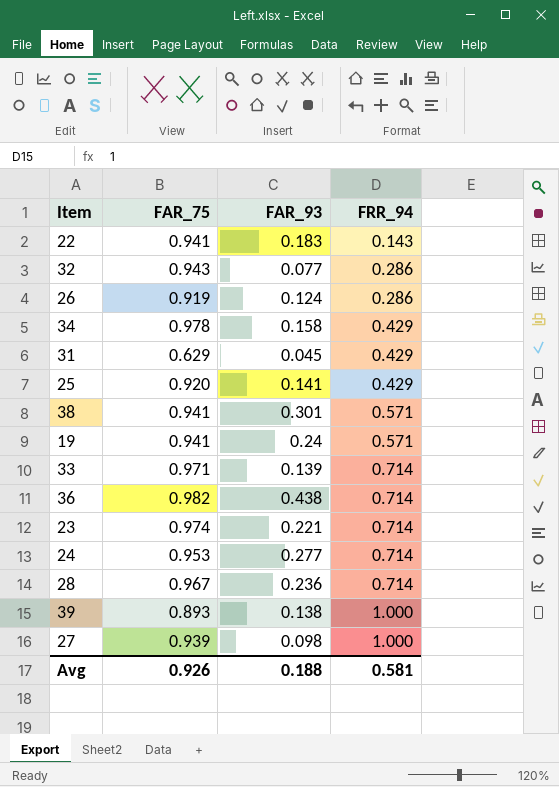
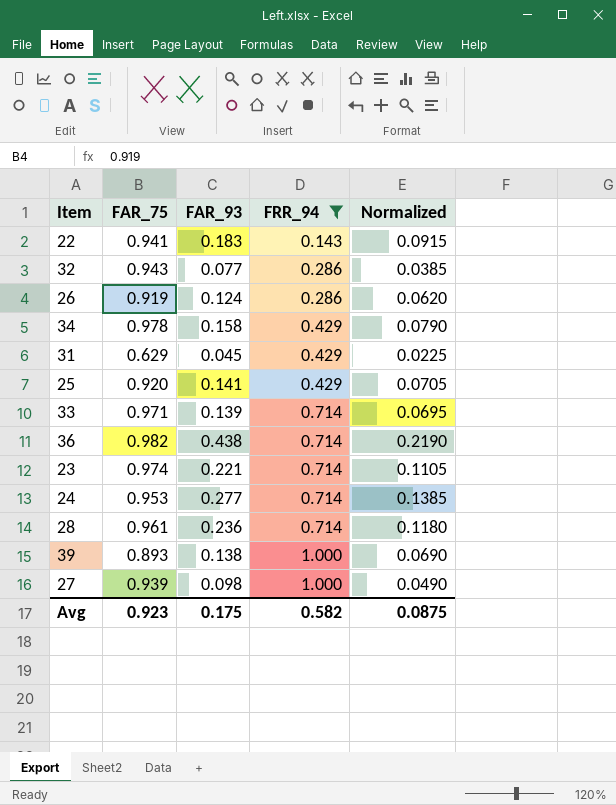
filter: none -> FRR_94 != 0.571
column Normalized | formula: none -> [FAR_93] * 0.5
28 | FAR_75: 0.967 -> 0.961
Avg | FAR_75: 0.926 -> 0.923
Avg | FAR_93: 0.188 -> 0.175
Avg | FRR_94: 0.581 -> 0.582

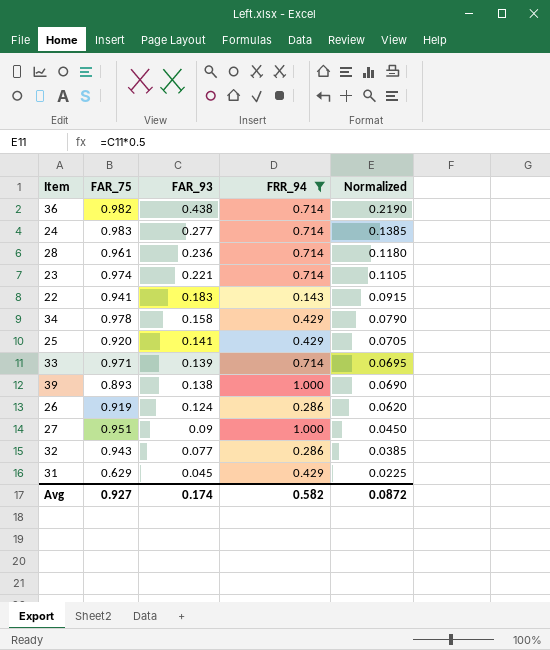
row order: FRR_94 ascending -> FAR_93 descending
24 | FAR_75: 0.953 -> 0.983
27 | FAR_75: 0.939 -> 0.951
27 | FAR_93: 0.098 -> 0.09
27 | Normalized: 0.0490 -> 0.0450
Avg | FAR_75: 0.923 -> 0.927
Avg | FAR_93: 0.175 -> 0.174
Avg | Normalized: 0.0875 -> 0.0872

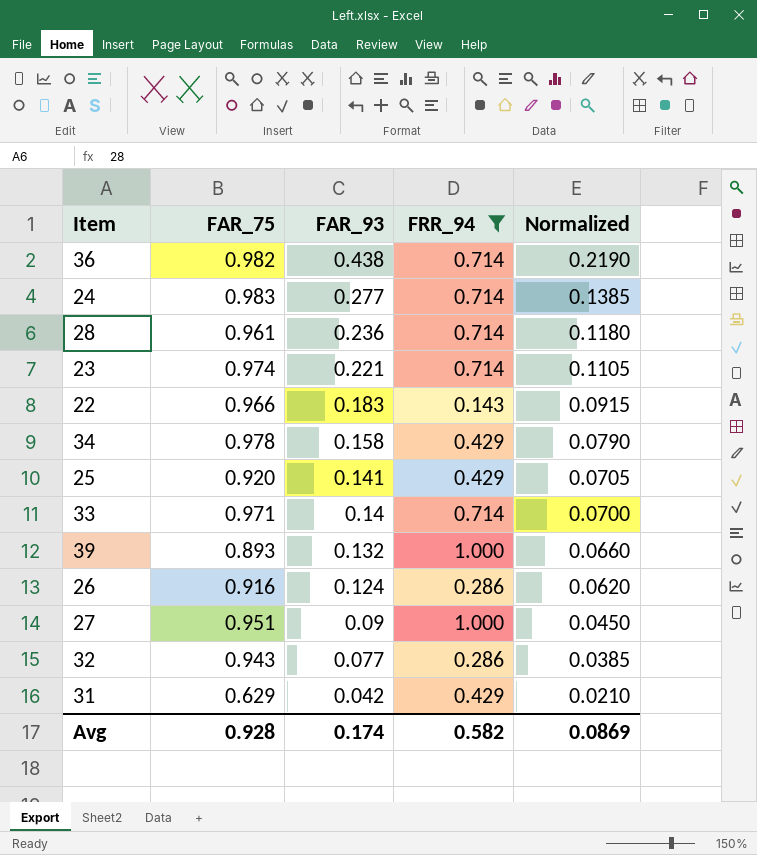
22 | FAR_75: 0.941 -> 0.966
33 | FAR_93: 0.139 -> 0.14
33 | Normalized: 0.0695 -> 0.0700
39 | FAR_93: 0.138 -> 0.132
39 | Normalized: 0.0690 -> 0.0660
26 | FAR_75: 0.919 -> 0.916
31 | FAR_93: 0.045 -> 0.042
31 | Normalized: 0.0225 -> 0.0210
Avg | FAR_75: 0.927 -> 0.928
Avg | Normalized: 0.0872 -> 0.0869

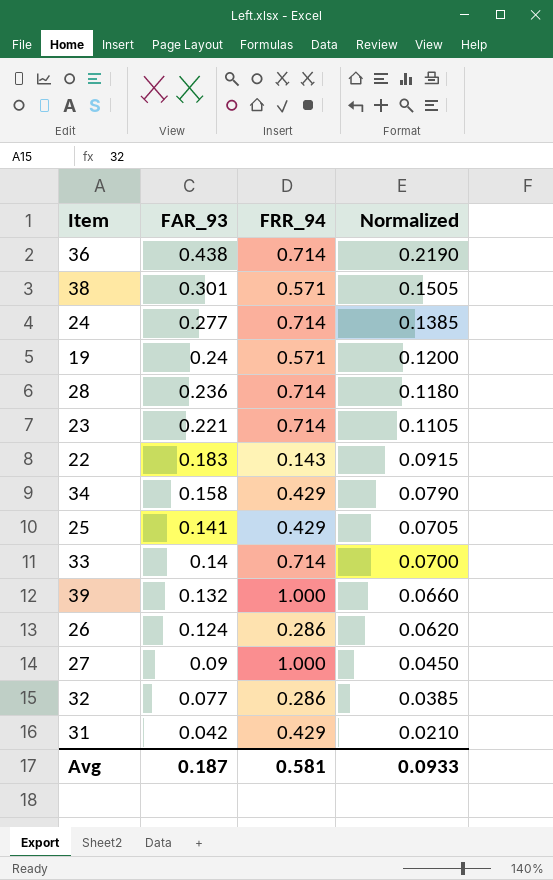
filter: FRR_94 != 0.571 -> none
column FAR_75 | position: 2 -> none
Avg | FAR_93: 0.174 -> 0.187
Avg | FRR_94: 0.582 -> 0.581
Avg | Normalized: 0.0869 -> 0.0933

